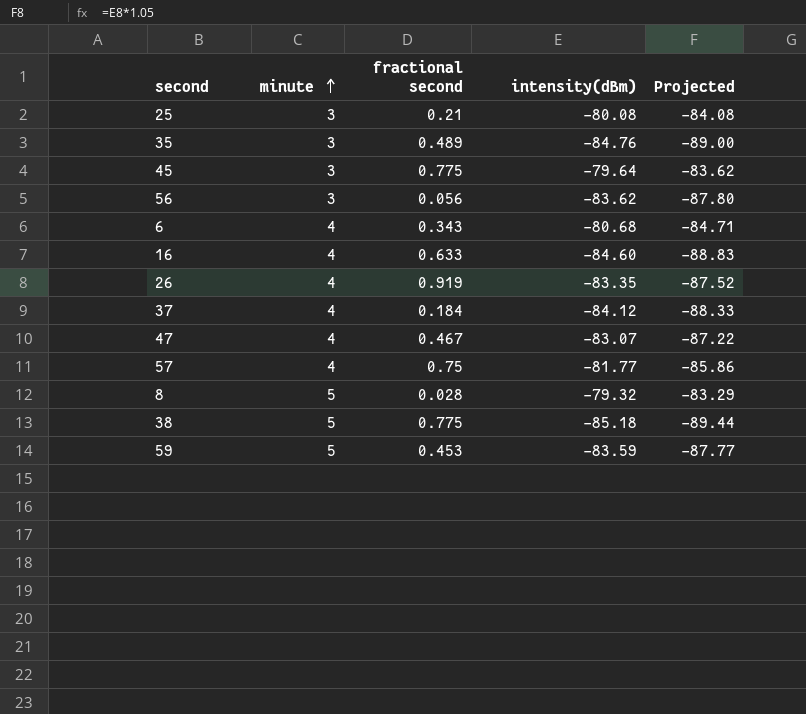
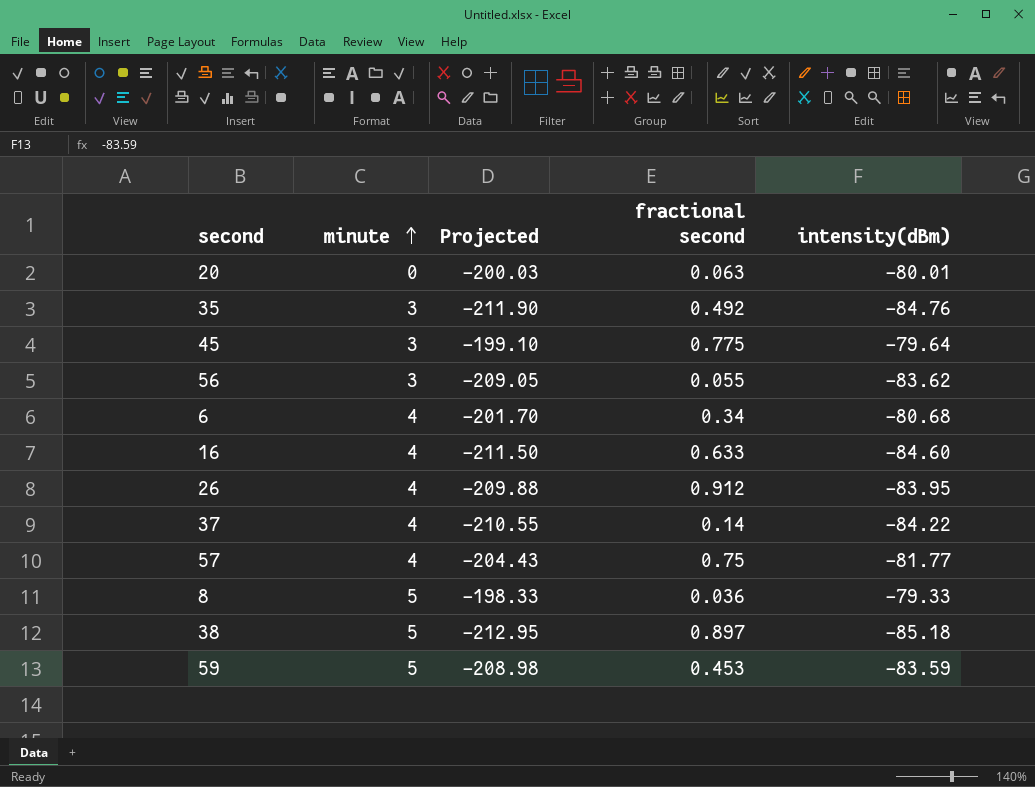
column Projected | formula: [intensity(dBm)] * 1.05 -> [intensity(dBm)] * 2.5
column Projected | position: 5 -> 3
row 25: 3 | 0.21 | -80.08 | -84.08 -> none
row 47: 4 | 0.467 | -83.07 | -87.22 -> none
row 20: none -> 0 | -200.03 | 0.063 | -80.01
35 | fractional second: 0.489 -> 0.492
56 | fractional second: 0.056 -> 0.055
6 | fractional second: 0.343 -> 0.34
26 | fractional second: 0.919 -> 0.912
26 | intensity(dBm): -83.35 -> -83.95
37 | fractional second: 0.184 -> 0.14
37 | intensity(dBm): -84.12 -> -84.22
8 | fractional second: 0.028 -> 0.036
8 | intensity(dBm): -79.32 -> -79.33
38 | fractional second: 0.775 -> 0.897

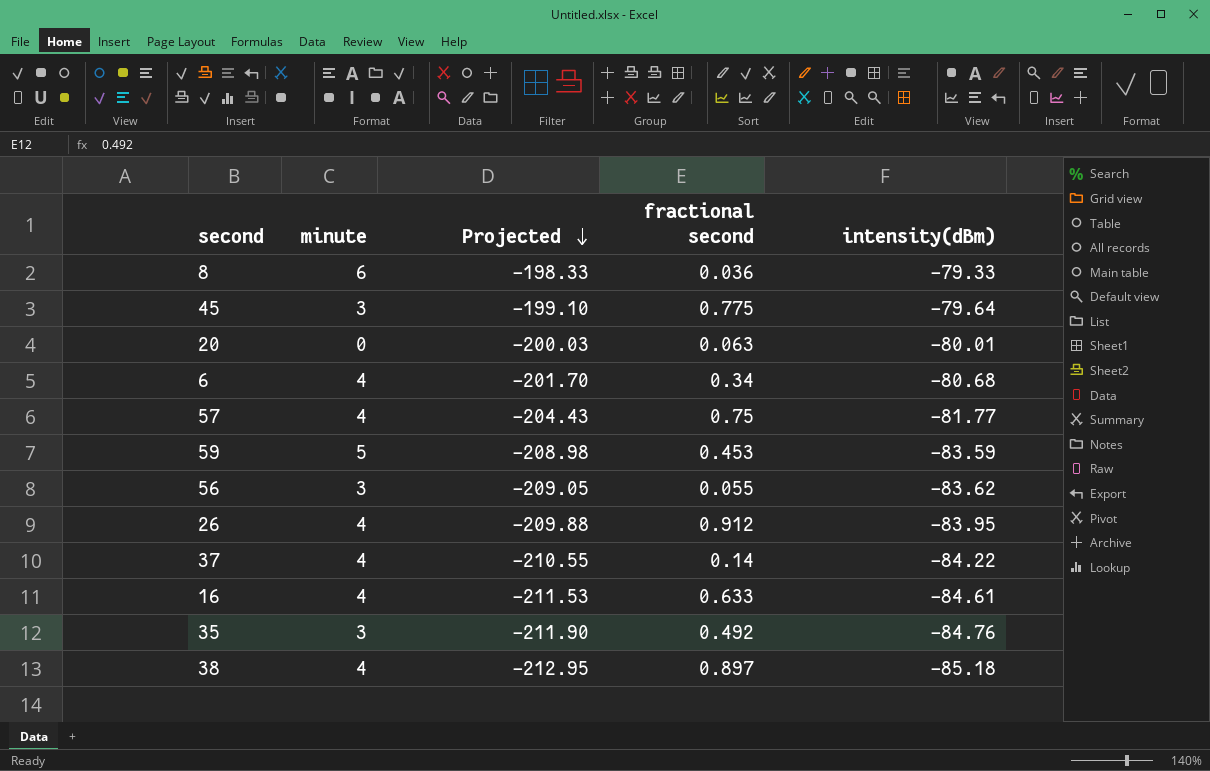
row order: minute ascending -> Projected descending
8 | minute: 5 -> 6
16 | Projected: -211.50 -> -211.53
16 | intensity(dBm): -84.60 -> -84.61
38 | minute: 5 -> 4

